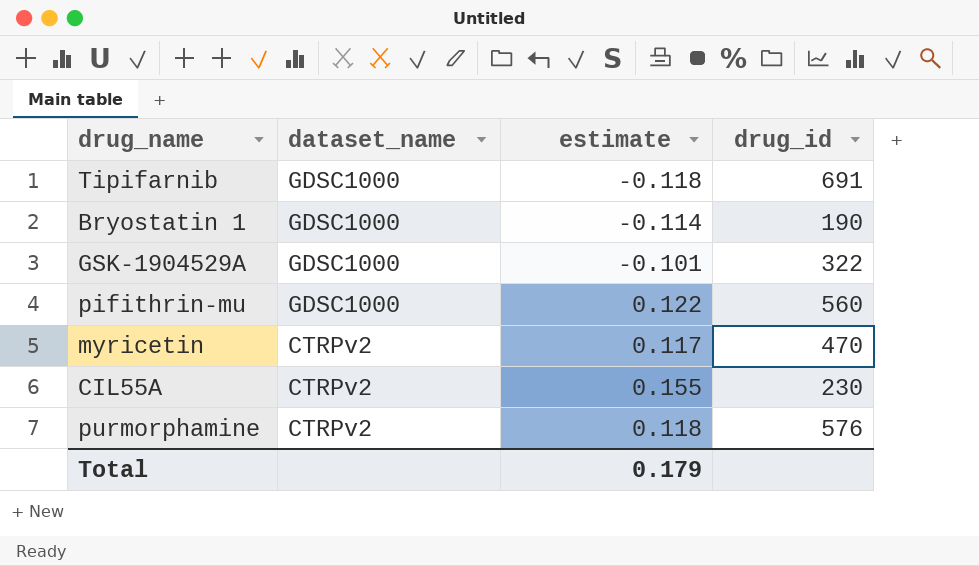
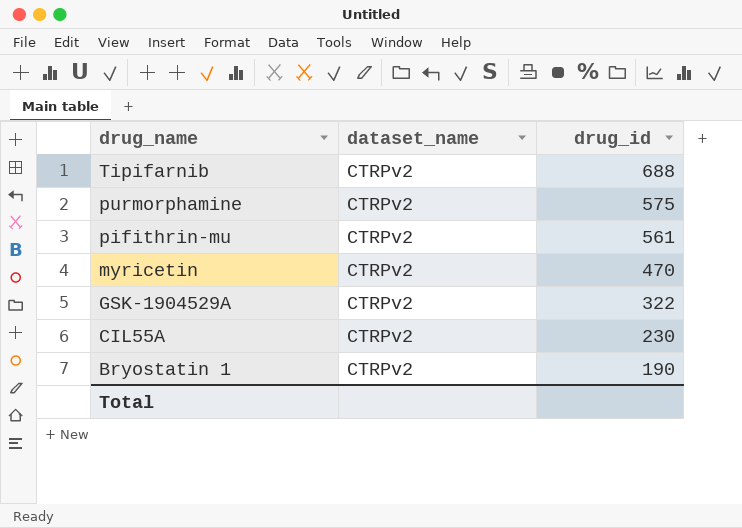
row order: dataset_name descending -> drug_name descending
column estimate | position: 3 -> none
Tipifarnib | dataset_name: GDSC1000 -> CTRPv2
Tipifarnib | drug_id: 691 -> 688
purmorphamine | drug_id: 576 -> 575
pifithrin-mu | dataset_name: GDSC1000 -> CTRPv2
pifithrin-mu | drug_id: 560 -> 561
GSK-1904529A | dataset_name: GDSC1000 -> CTRPv2
Bryostatin 1 | dataset_name: GDSC1000 -> CTRPv2

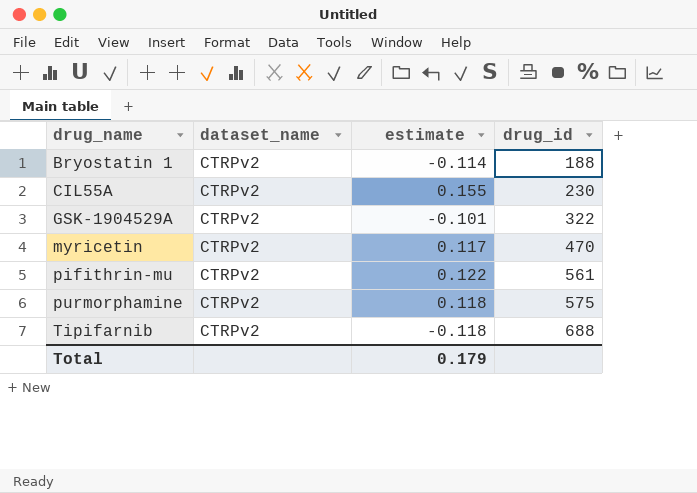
row order: drug_name descending -> drug_name ascending
column estimate | position: none -> 3
Bryostatin 1 | drug_id: 190 -> 188

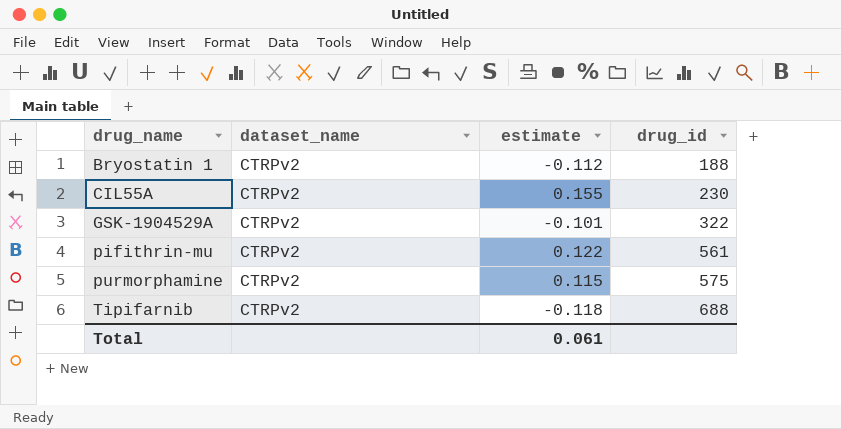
row myricetin: CTRPv2 | 0.117 | 470 -> none
Bryostatin 1 | estimate: -0.114 -> -0.112
purmorphamine | estimate: 0.118 -> 0.115
Total | estimate: 0.179 -> 0.061

